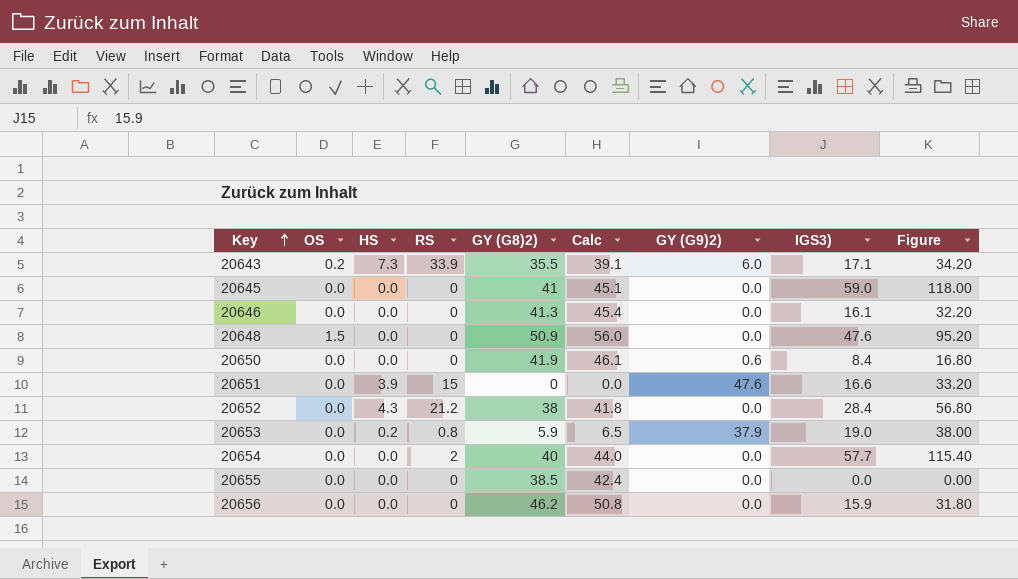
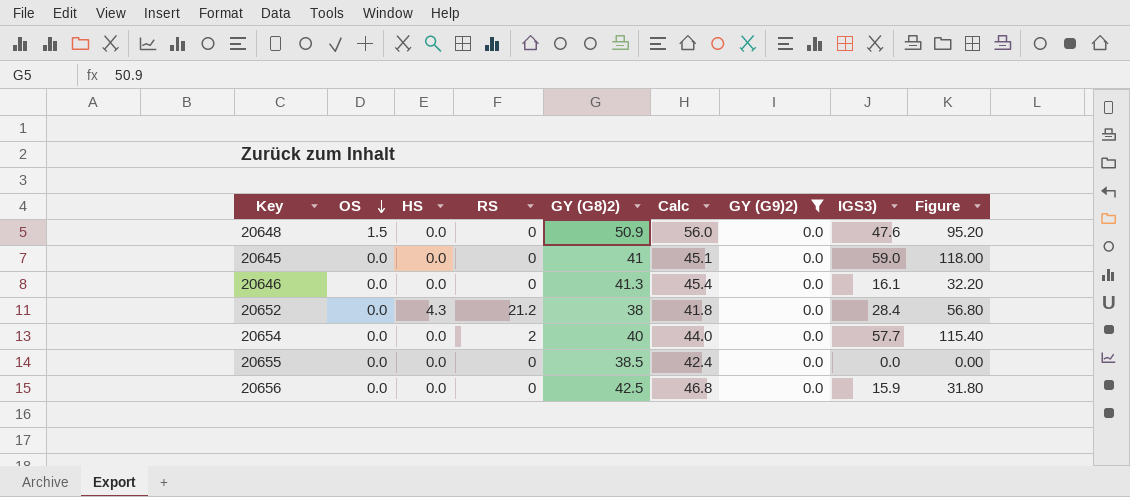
filter: none -> GY (G9)2) = 0.0
row order: Key ascending -> OS descending
20656 | GY (G8)2): 46.2 -> 42.5
20656 | Calc: 50.8 -> 46.8

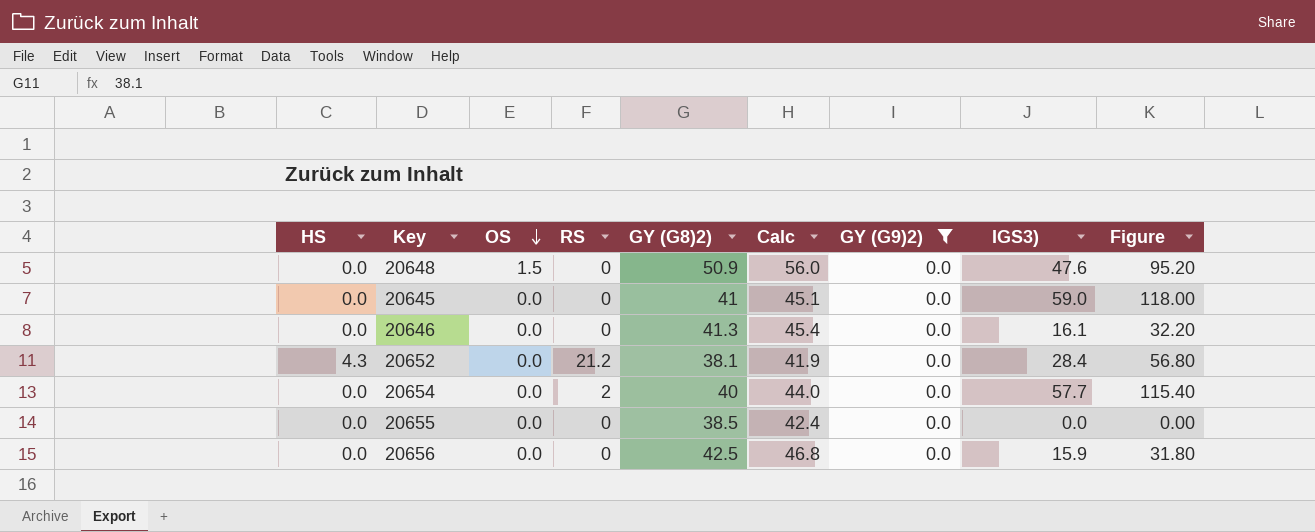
column HS | position: 3 -> 1
20652 | GY (G8)2): 38 -> 38.1
20652 | Calc: 41.8 -> 41.9

